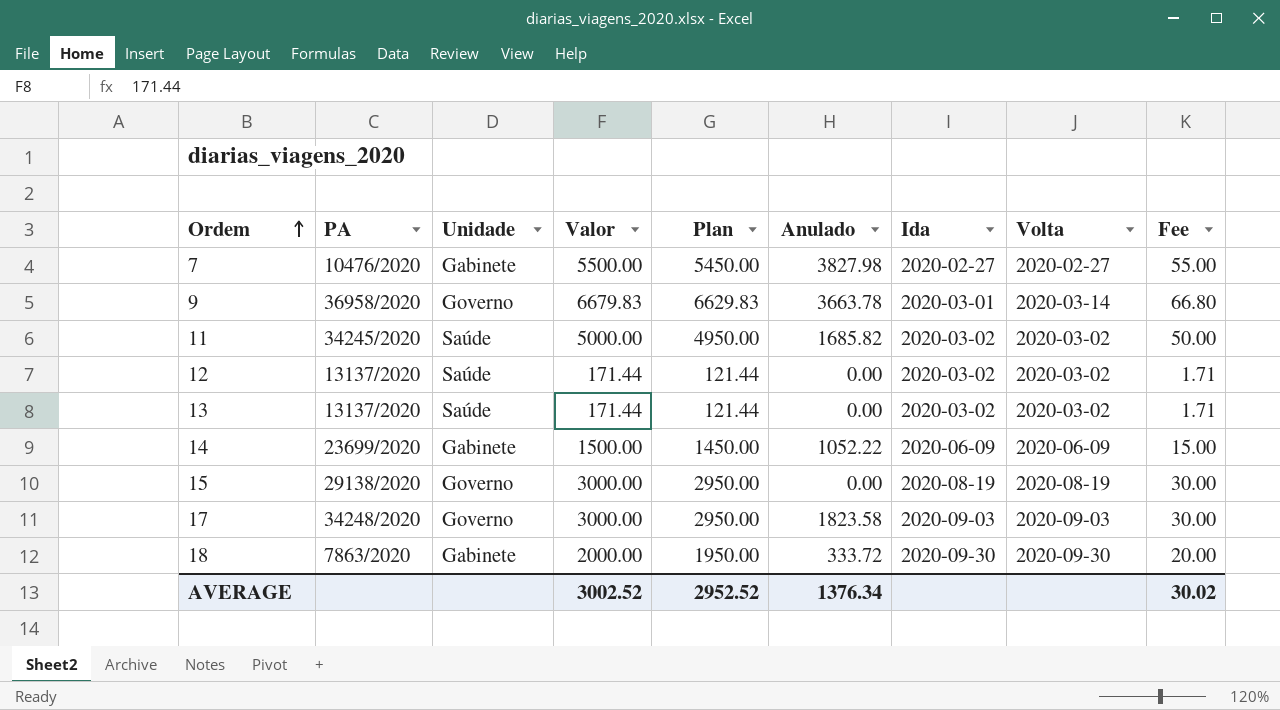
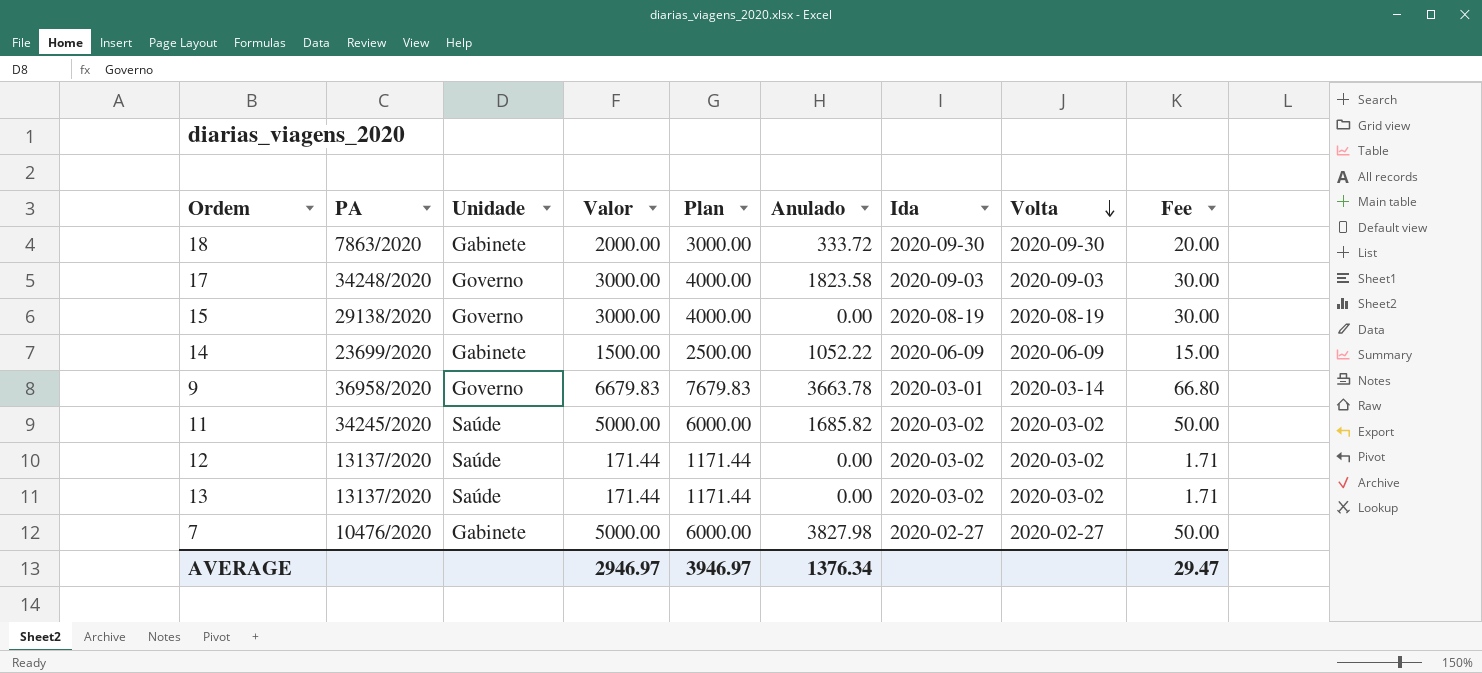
row order: Ordem ascending -> Volta descending
column Plan | formula: [Valor] - 50 -> [Valor] + 1000
7 | Valor: 5500.00 -> 5000.00
7 | Fee: 55.00 -> 50.00
AVERAGE | Valor: 3002.52 -> 2946.97
AVERAGE | Plan: 2952.52 -> 3946.97
AVERAGE | Fee: 30.02 -> 29.47

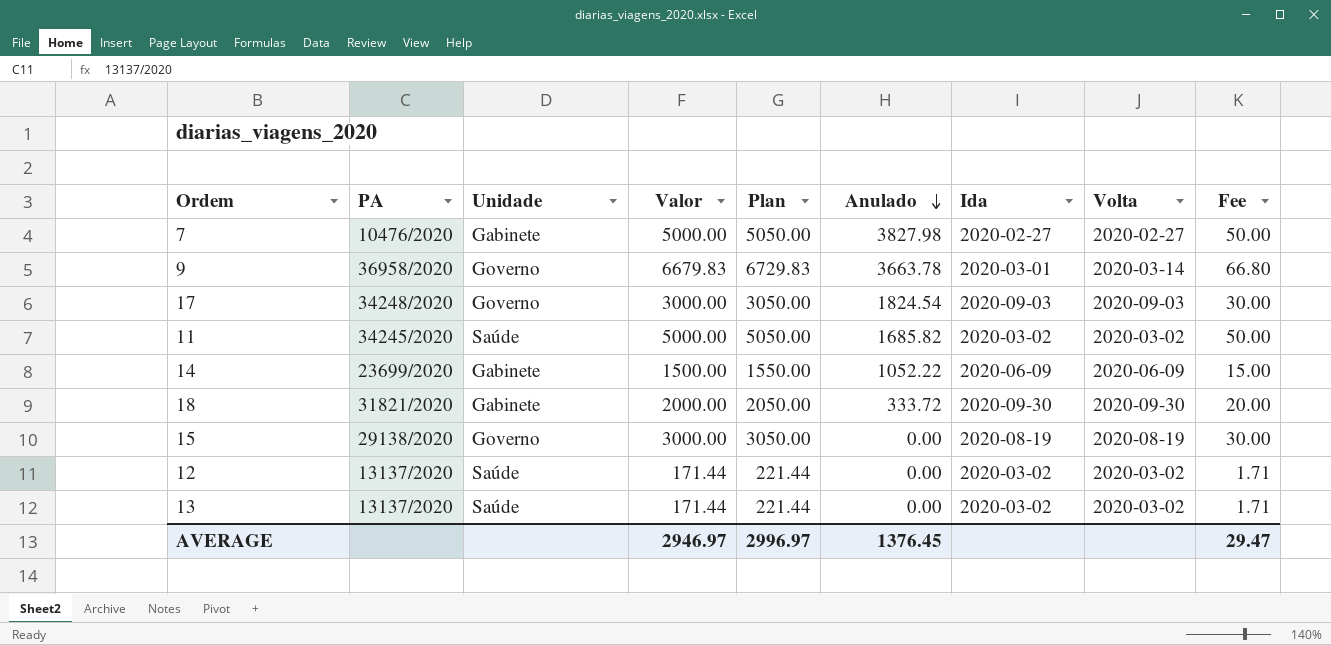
row order: Volta descending -> Anulado descending
column Plan | formula: [Valor] + 1000 -> [Valor] + 50
17 | Anulado: 1823.58 -> 1824.54
18 | PA: 7863/2020 -> 31821/2020
AVERAGE | Plan: 3946.97 -> 2996.97
AVERAGE | Anulado: 1376.34 -> 1376.45

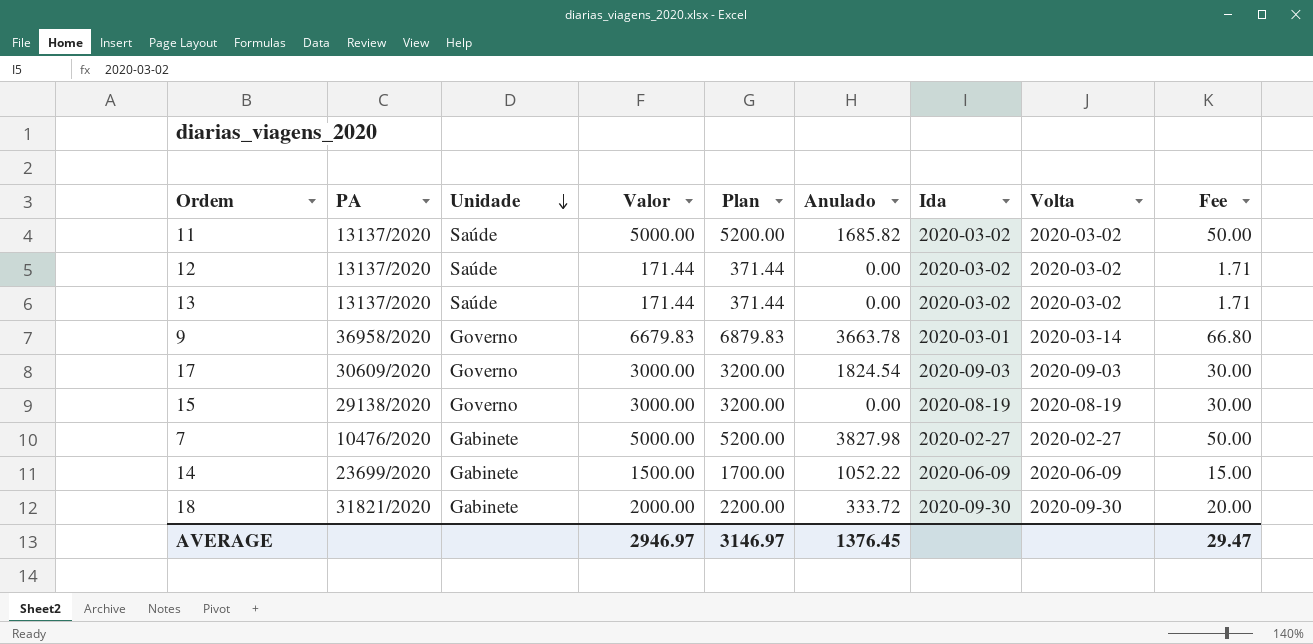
row order: Anulado descending -> Unidade descending
column Plan | formula: [Valor] + 50 -> [Valor] + 200
11 | PA: 34245/2020 -> 13137/2020
17 | PA: 34248/2020 -> 30609/2020
AVERAGE | Plan: 2996.97 -> 3146.97

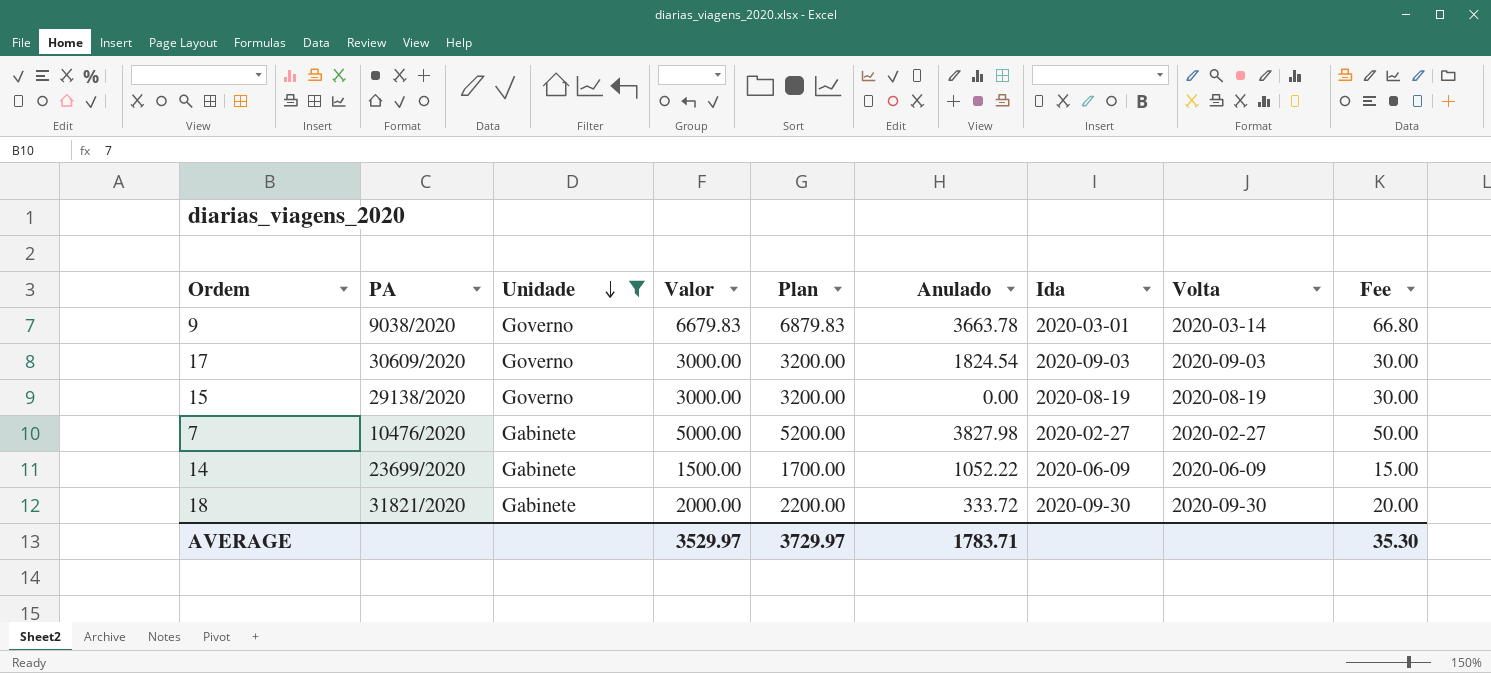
filter: none -> Unidade != Saúde
9 | PA: 36958/2020 -> 9038/2020
AVERAGE | Valor: 2946.97 -> 3529.97
AVERAGE | Plan: 3146.97 -> 3729.97
AVERAGE | Anulado: 1376.45 -> 1783.71
AVERAGE | Fee: 29.47 -> 35.30

